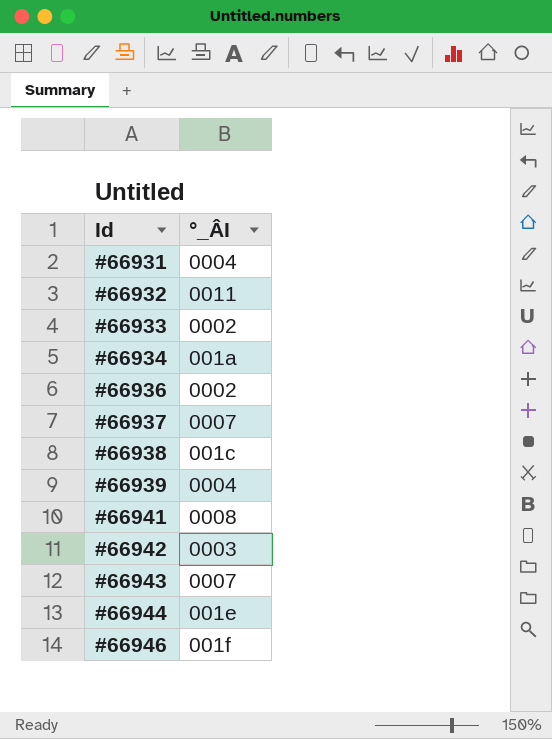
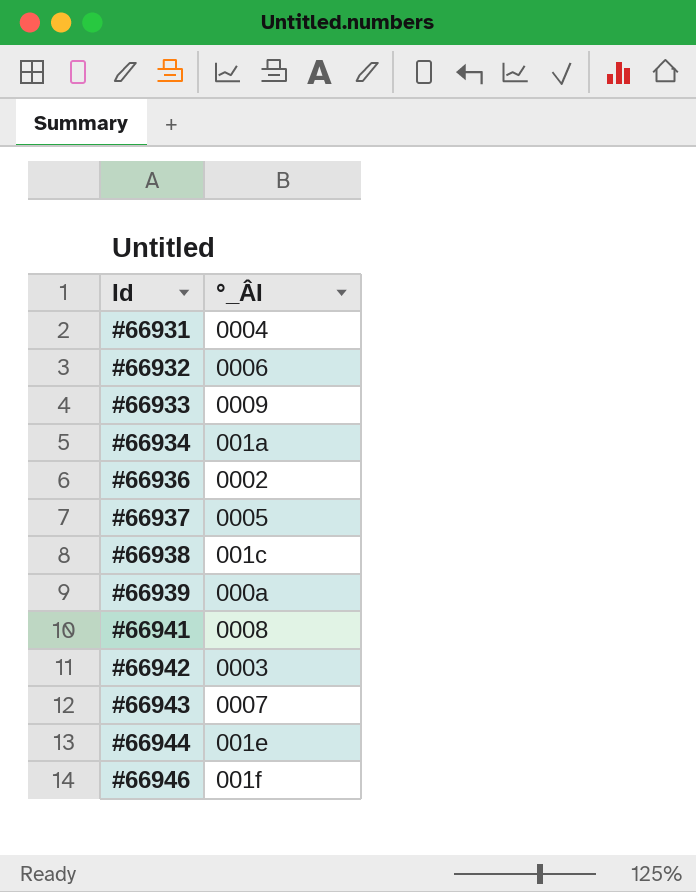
#66932 | °_ÂI: 0011 -> 0006
#66933 | °_ÂI: 0002 -> 0009
#66937 | °_ÂI: 0007 -> 0005
#66939 | °_ÂI: 0004 -> 000a

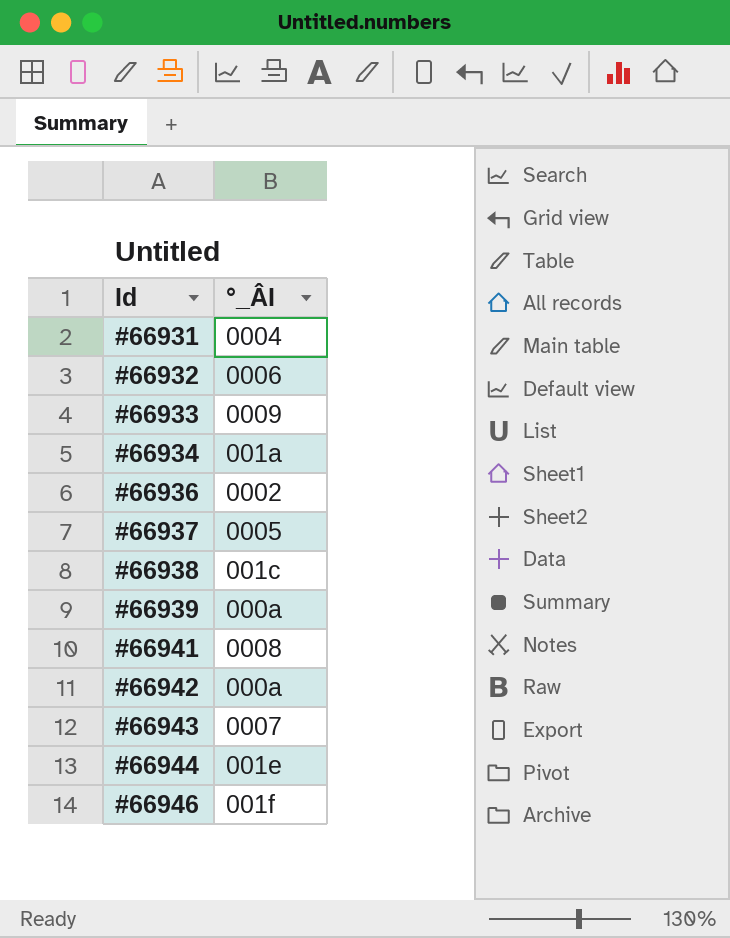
#66942 | °_ÂI: 0003 -> 000a

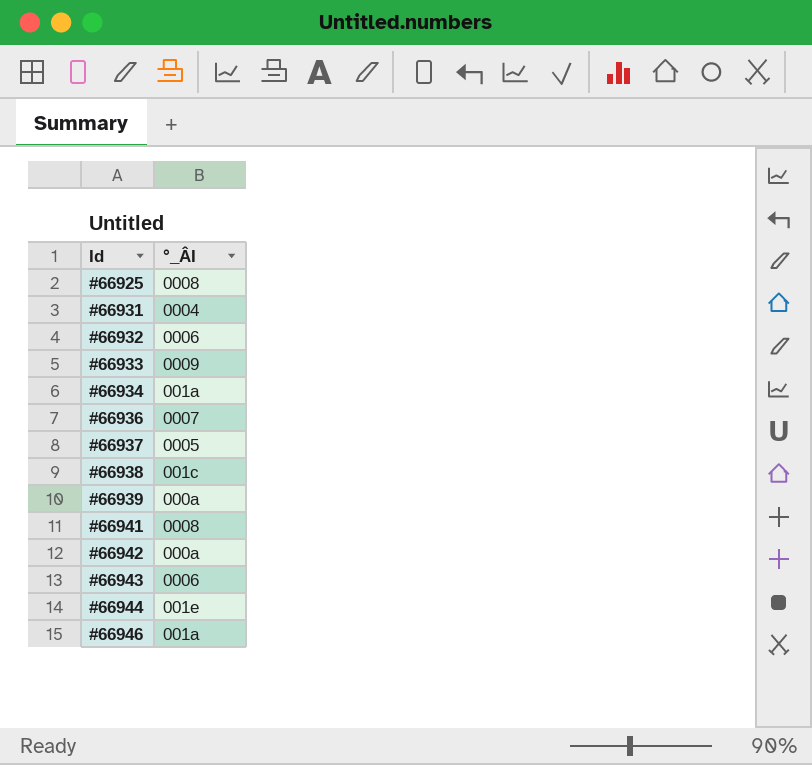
row #66925: none -> 0008
#66936 | °_ÂI: 0002 -> 0007
#66943 | °_ÂI: 0007 -> 0006
#66946 | °_ÂI: 001f -> 001a

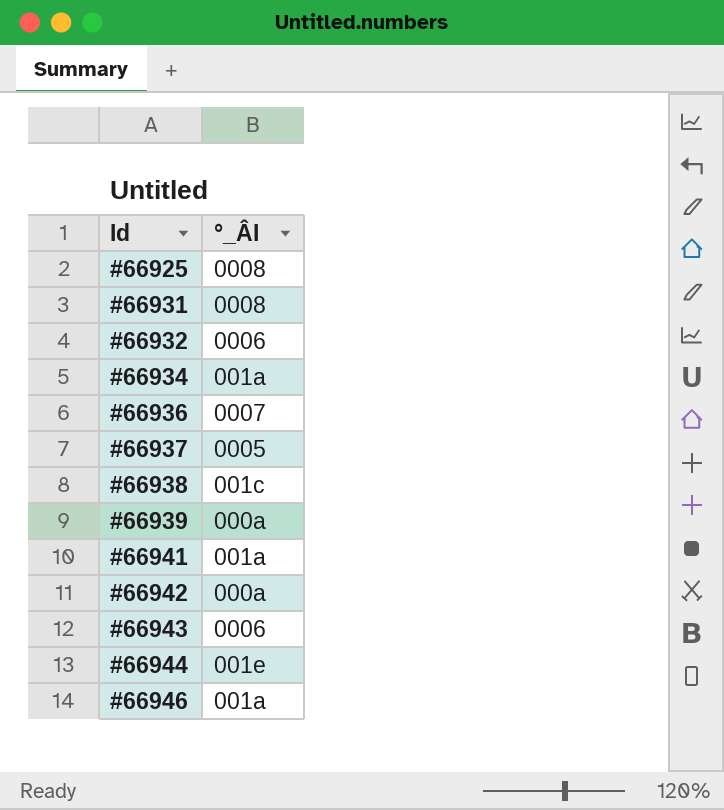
row #66933: 0009 -> none
#66931 | °_ÂI: 0004 -> 0008
#66941 | °_ÂI: 0008 -> 001a

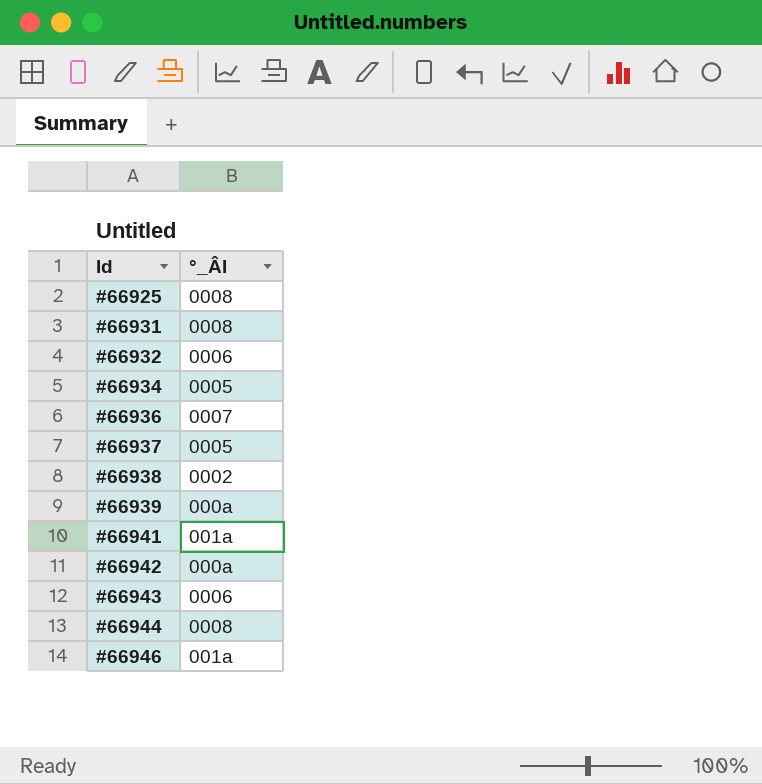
#66934 | °_ÂI: 001a -> 0005
#66938 | °_ÂI: 001c -> 0002
#66944 | °_ÂI: 001e -> 0008

